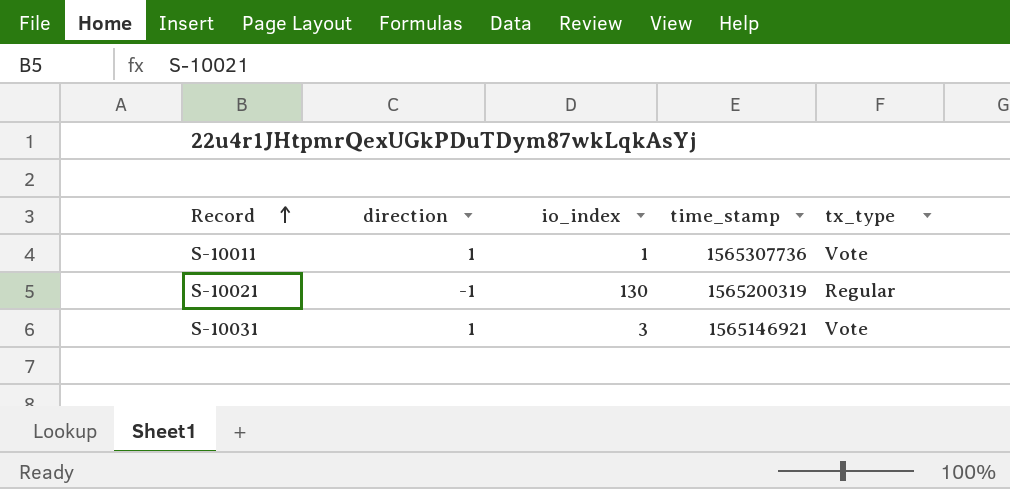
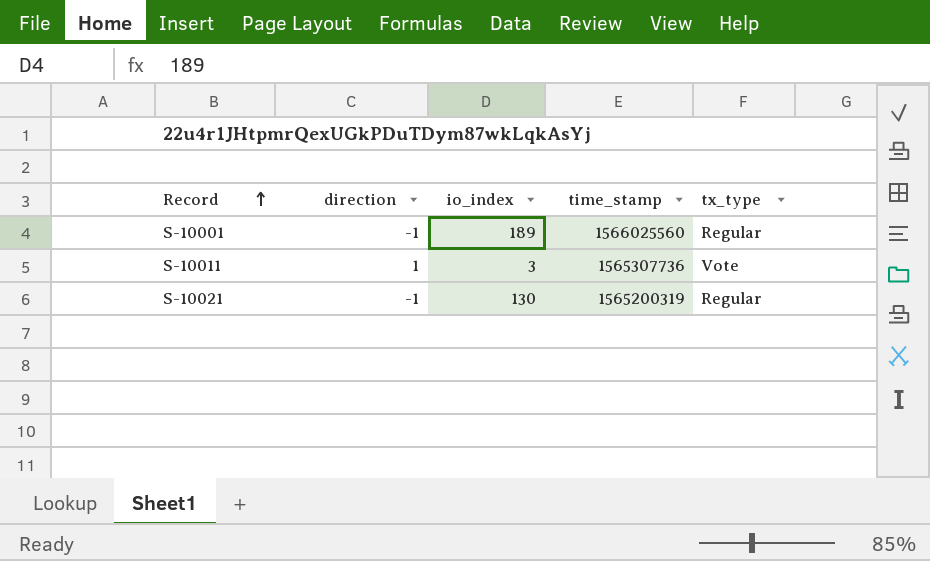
row S-10031: 1 | 3 | 1565146921 | Vote -> none
row S-10001: none -> -1 | 189 | 1566025560 | Regular
S-10011 | io_index: 1 -> 3

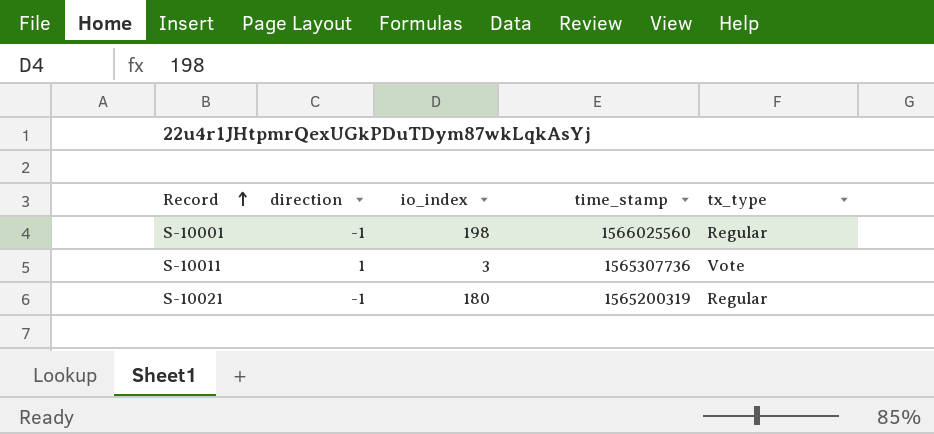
S-10001 | io_index: 189 -> 198
S-10021 | io_index: 130 -> 180

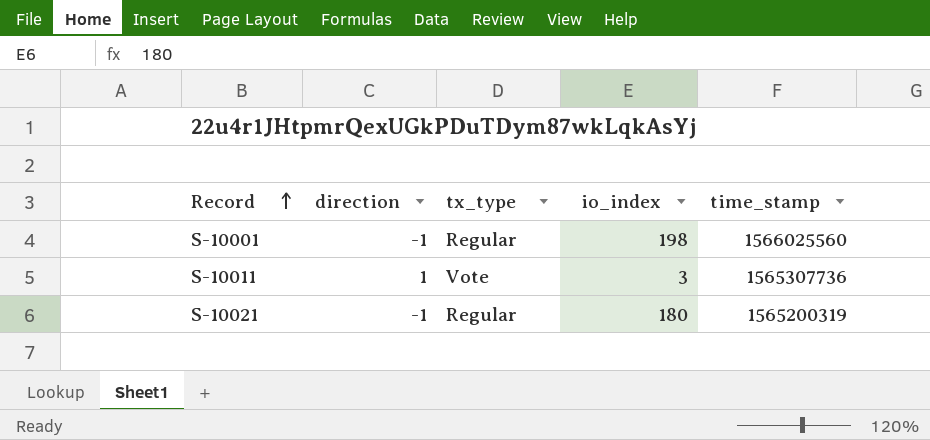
column tx_type | position: 5 -> 3

